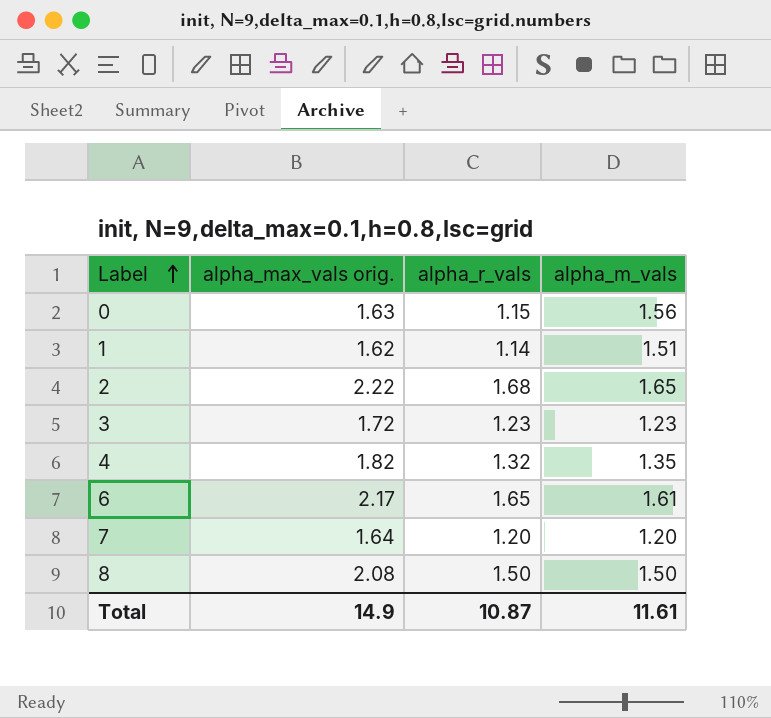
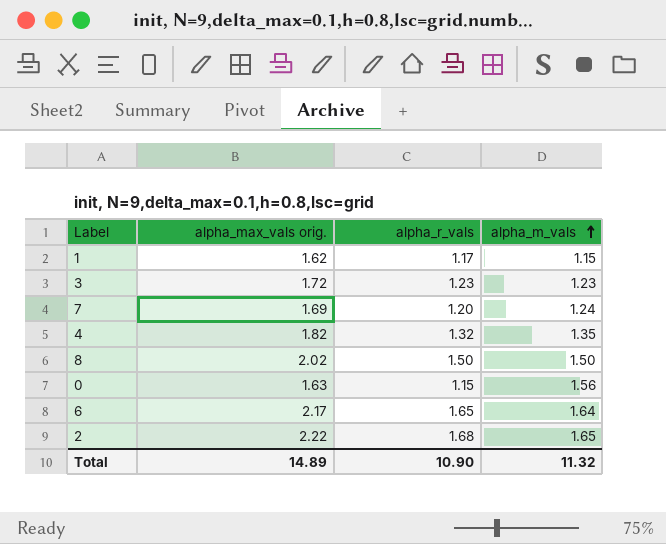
row order: Label ascending -> alpha_m_vals ascending
1 | alpha_r_vals: 1.14 -> 1.17
1 | alpha_m_vals: 1.51 -> 1.15
7 | alpha_max_vals orig.: 1.64 -> 1.69
7 | alpha_m_vals: 1.20 -> 1.24
8 | alpha_max_vals orig.: 2.08 -> 2.02
6 | alpha_m_vals: 1.61 -> 1.64
Total | alpha_max_vals orig.: 14.9 -> 14.89
Total | alpha_r_vals: 10.87 -> 10.90
Total | alpha_m_vals: 11.61 -> 11.32

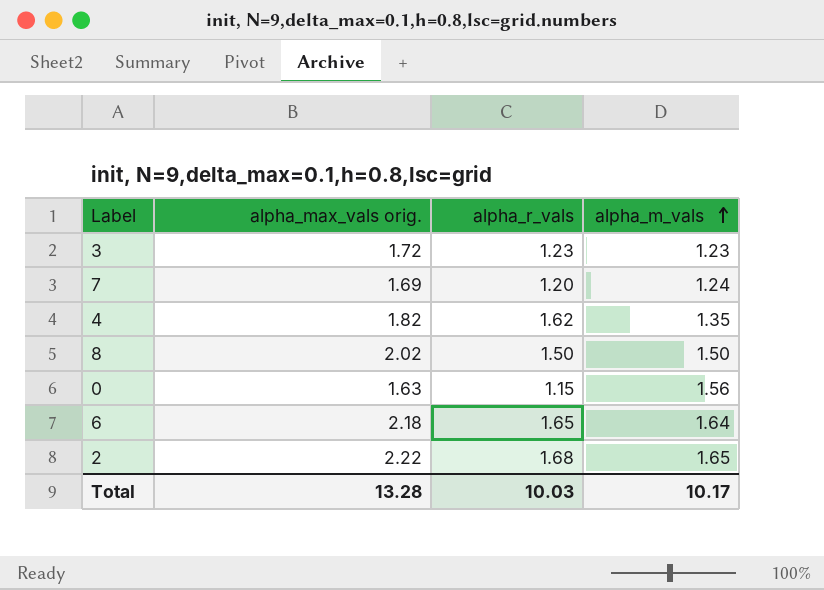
row 1: 1.62 | 1.17 | 1.15 -> none
4 | alpha_r_vals: 1.32 -> 1.62
6 | alpha_max_vals orig.: 2.17 -> 2.18
Total | alpha_max_vals orig.: 14.89 -> 13.28
Total | alpha_r_vals: 10.90 -> 10.03
Total | alpha_m_vals: 11.32 -> 10.17

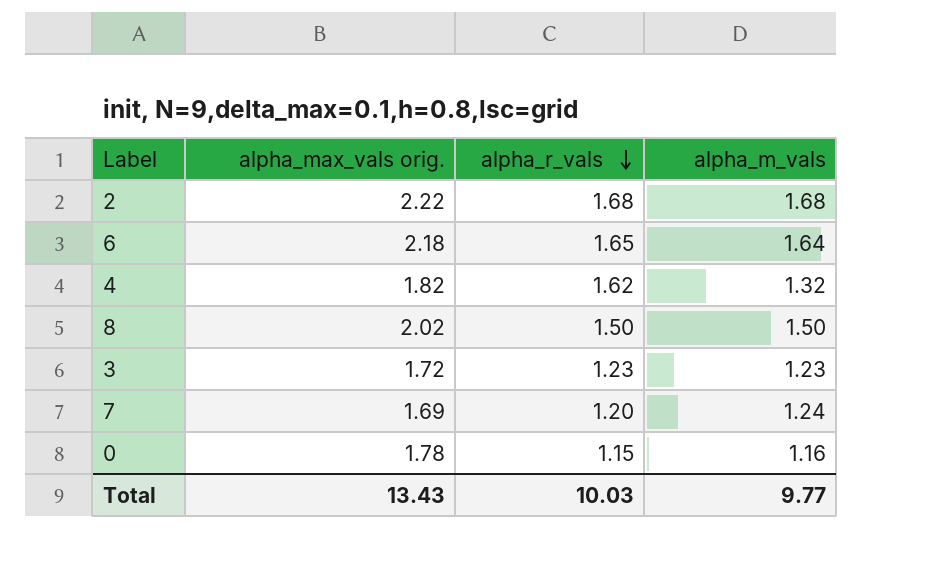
row order: alpha_m_vals ascending -> alpha_r_vals descending
2 | alpha_m_vals: 1.65 -> 1.68
4 | alpha_m_vals: 1.35 -> 1.32
0 | alpha_max_vals orig.: 1.63 -> 1.78
0 | alpha_m_vals: 1.56 -> 1.16
Total | alpha_max_vals orig.: 13.28 -> 13.43
Total | alpha_m_vals: 10.17 -> 9.77

